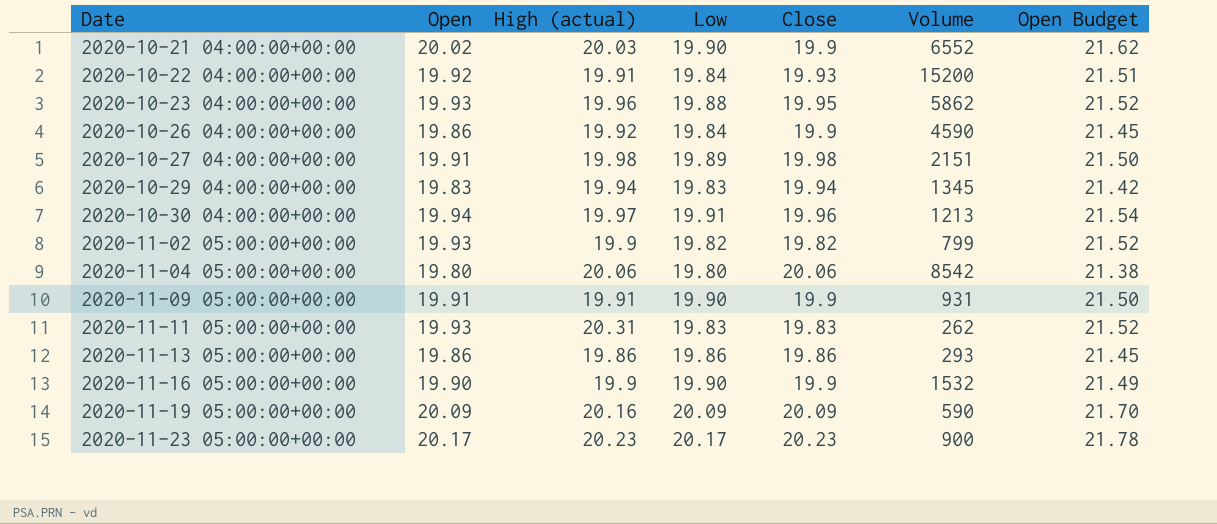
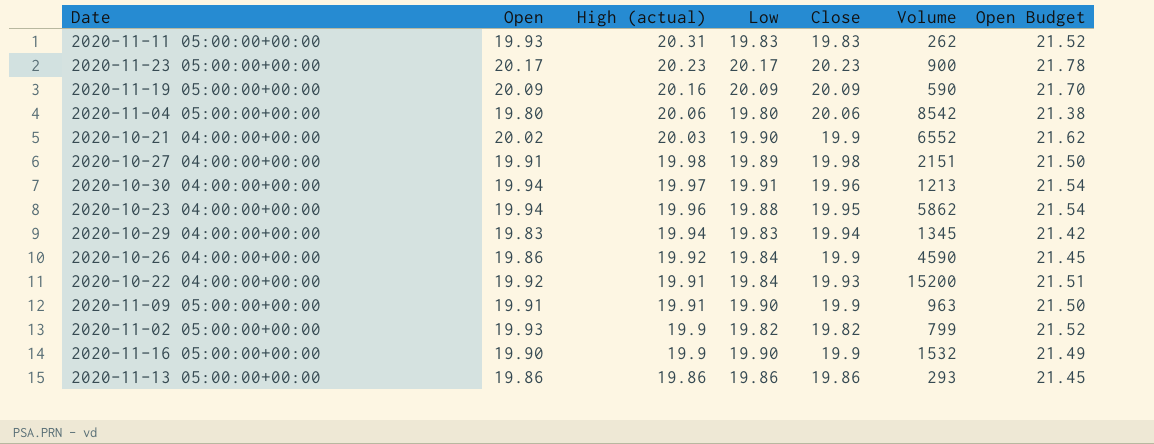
row order: Date ascending -> High (actual) descending
2020-10-23 04:00:00+00:00 | Open: 19.93 -> 19.94
2020-10-23 04:00:00+00:00 | Open Budget: 21.52 -> 21.54
2020-11-09 05:00:00+00:00 | Volume: 931 -> 963

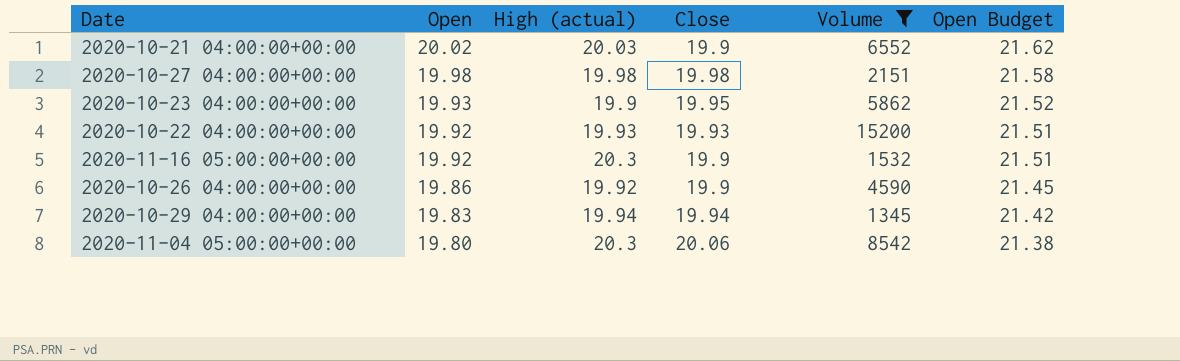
filter: none -> Volume >= 1345
row order: High (actual) descending -> Open descending
column Low | position: 4 -> none
2020-10-27 04:00:00+00:00 | Open: 19.91 -> 19.98
2020-10-27 04:00:00+00:00 | Open Budget: 21.50 -> 21.58
2020-10-23 04:00:00+00:00 | Open: 19.94 -> 19.93
2020-10-23 04:00:00+00:00 | High (actual): 19.96 -> 19.9
2020-10-23 04:00:00+00:00 | Open Budget: 21.54 -> 21.52
2020-10-22 04:00:00+00:00 | High (actual): 19.91 -> 19.93
2020-11-16 05:00:00+00:00 | Open: 19.90 -> 19.92
2020-11-16 05:00:00+00:00 | High (actual): 19.9 -> 20.3
2020-11-16 05:00:00+00:00 | Open Budget: 21.49 -> 21.51
2020-11-04 05:00:00+00:00 | High (actual): 20.06 -> 20.3

